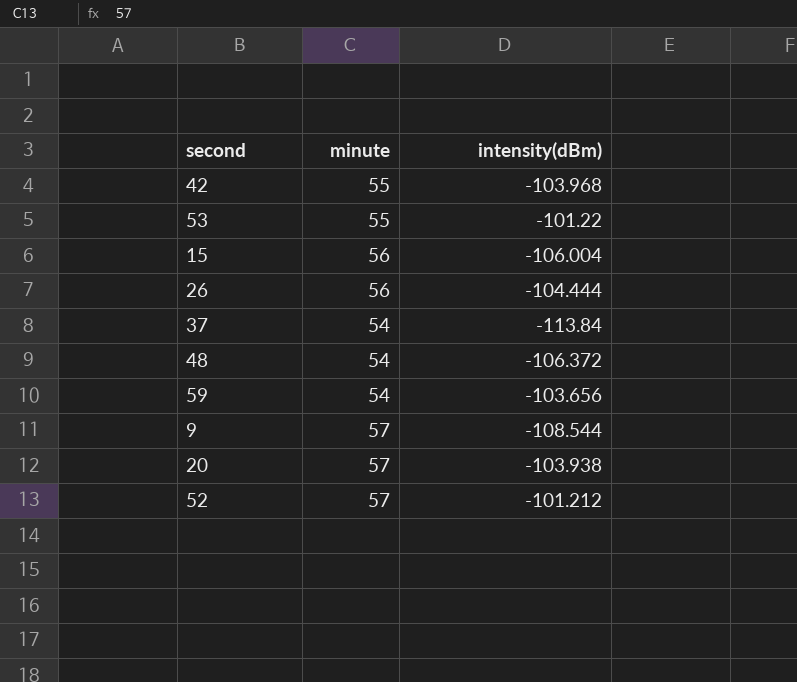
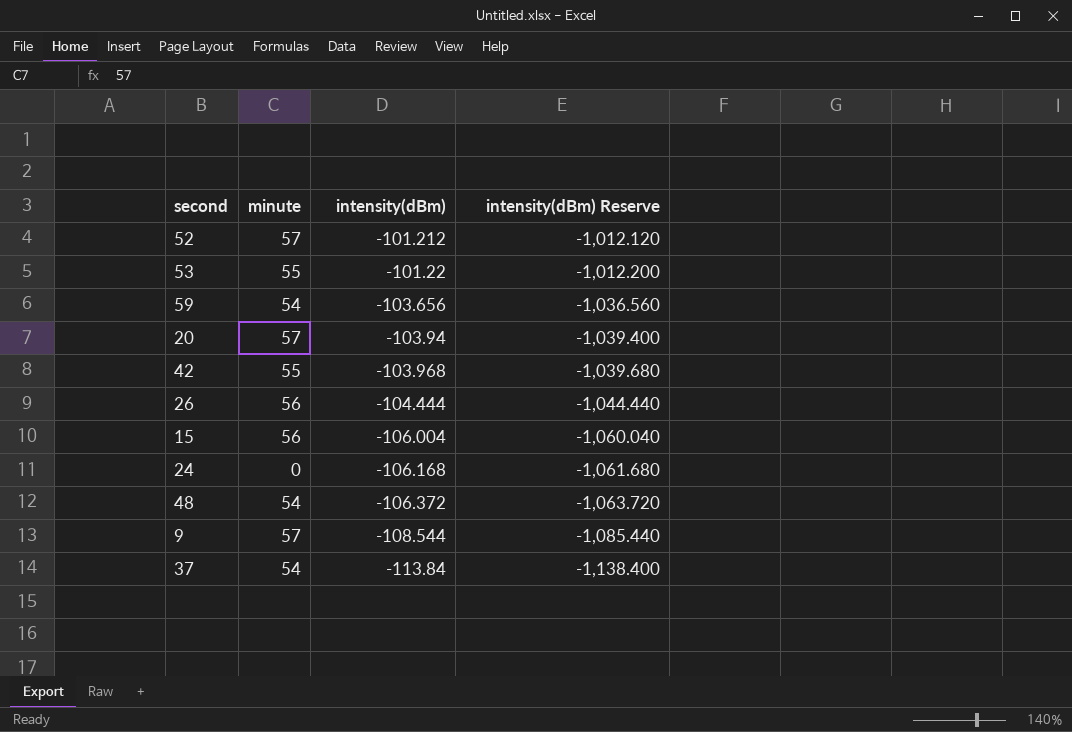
row order: none -> intensity(dBm) descending
column intensity(dBm) Reserve | formula: none -> [intensity(dBm)] * 10
20 | intensity(dBm): -103.938 -> -103.94
row 24: none -> 0 | -106.168 | -1,061.680

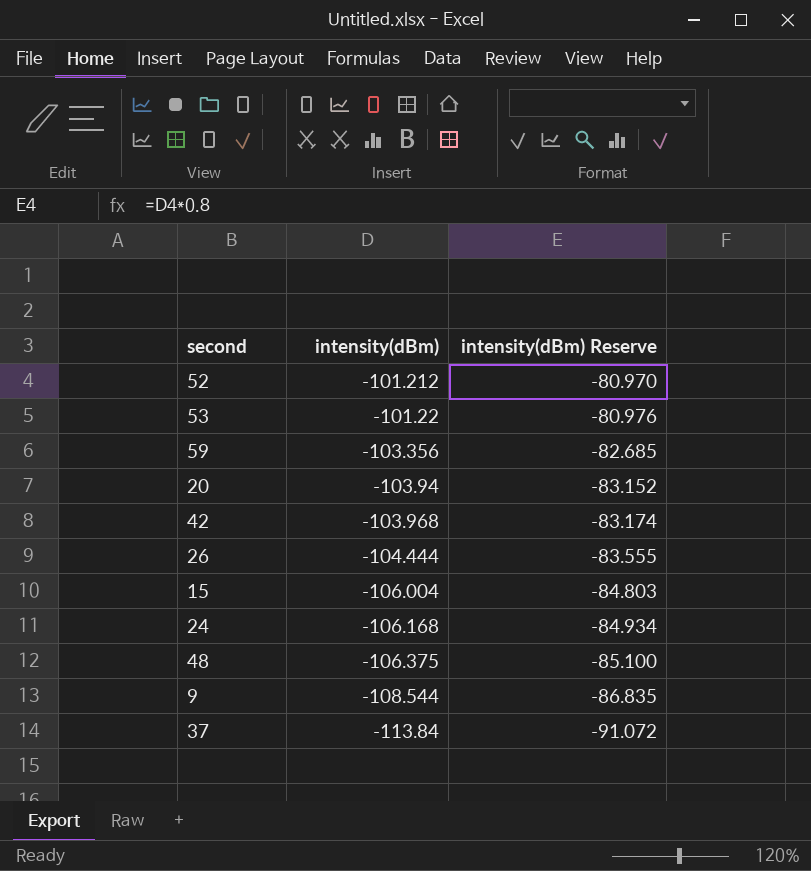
column minute | position: 2 -> none
column intensity(dBm) Reserve | formula: [intensity(dBm)] * 10 -> [intensity(dBm)] * 0.8
59 | intensity(dBm): -103.656 -> -103.356
48 | intensity(dBm): -106.372 -> -106.375

